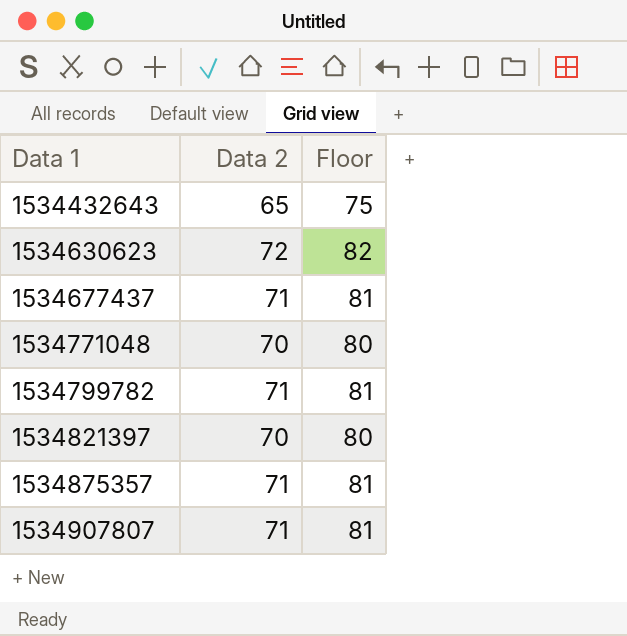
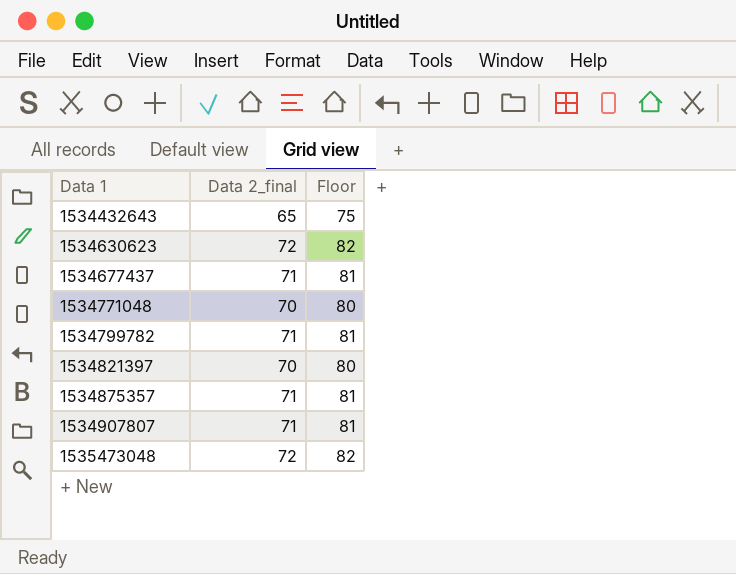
column name: Data 2 -> Data 2_final
row 1535473048: none -> 72 | 82

